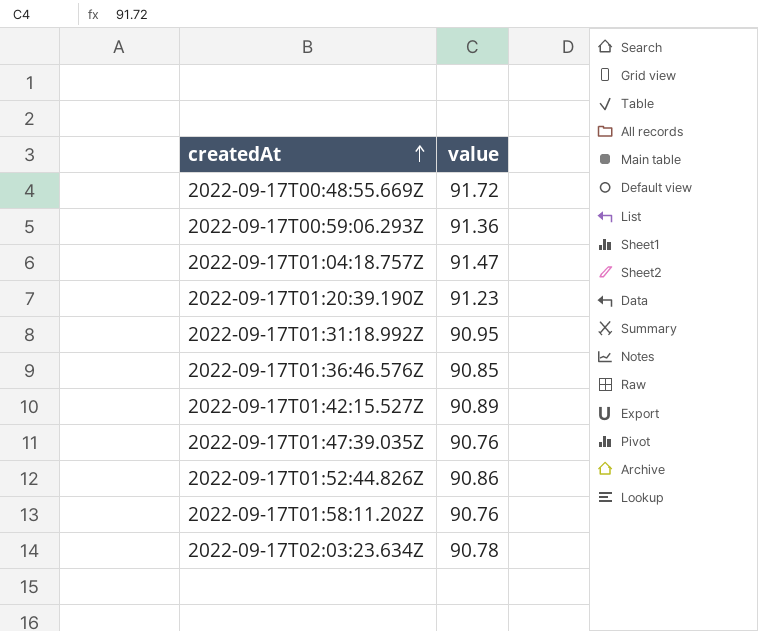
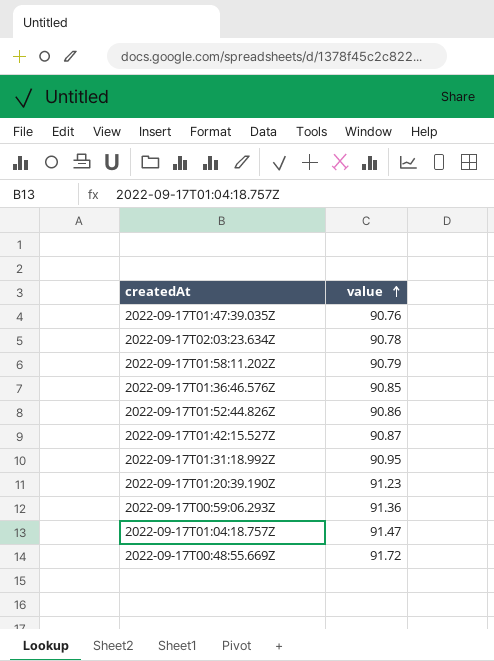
row order: createdAt ascending -> value ascending
2022-09-17T01:58:11.202Z | value: 90.76 -> 90.79
2022-09-17T01:42:15.527Z | value: 90.89 -> 90.87

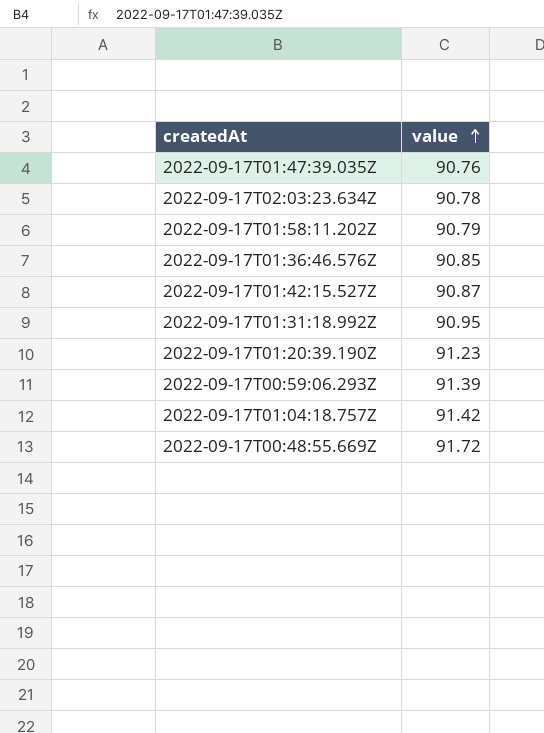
row 2022-09-17T01:52:44.826Z: 90.86 -> none
2022-09-17T00:59:06.293Z | value: 91.36 -> 91.39
2022-09-17T01:04:18.757Z | value: 91.47 -> 91.42

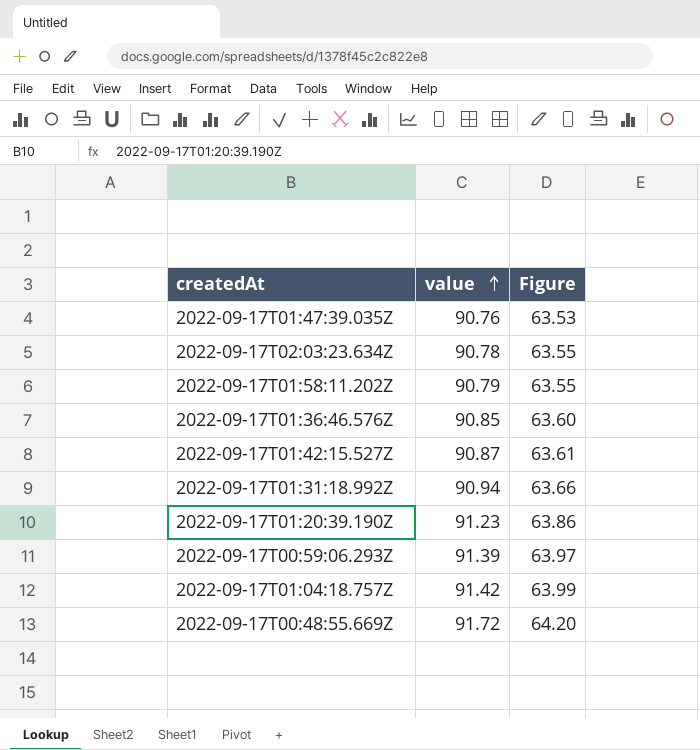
column Figure | formula: none -> [value] * 0.7
2022-09-17T01:31:18.992Z | value: 90.95 -> 90.94

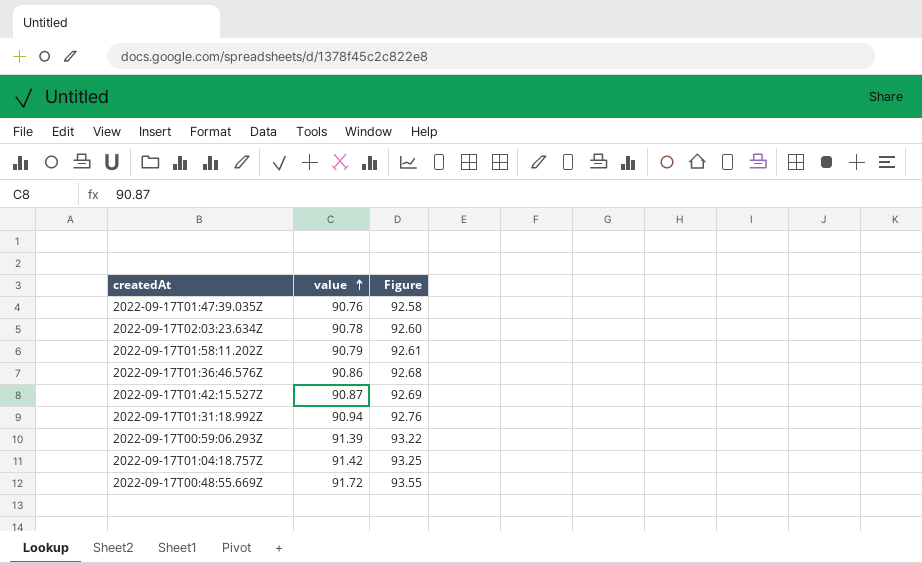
column Figure | formula: [value] * 0.7 -> [value] * 1.02
row 2022-09-17T01:20:39.190Z: 91.23 | 63.86 -> none
2022-09-17T01:36:46.576Z | value: 90.85 -> 90.86

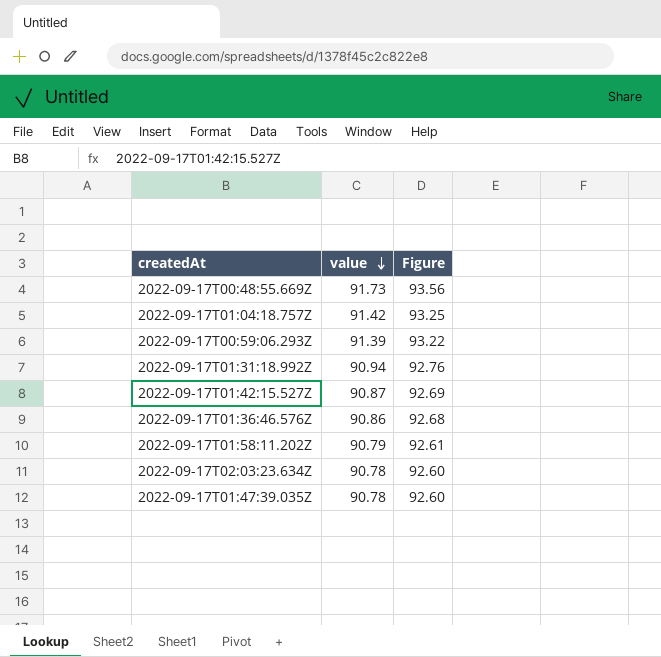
row order: value ascending -> value descending
2022-09-17T00:48:55.669Z | value: 91.72 -> 91.73
2022-09-17T00:48:55.669Z | Figure: 93.55 -> 93.56
2022-09-17T01:47:39.035Z | value: 90.76 -> 90.78
2022-09-17T01:47:39.035Z | Figure: 92.58 -> 92.60

